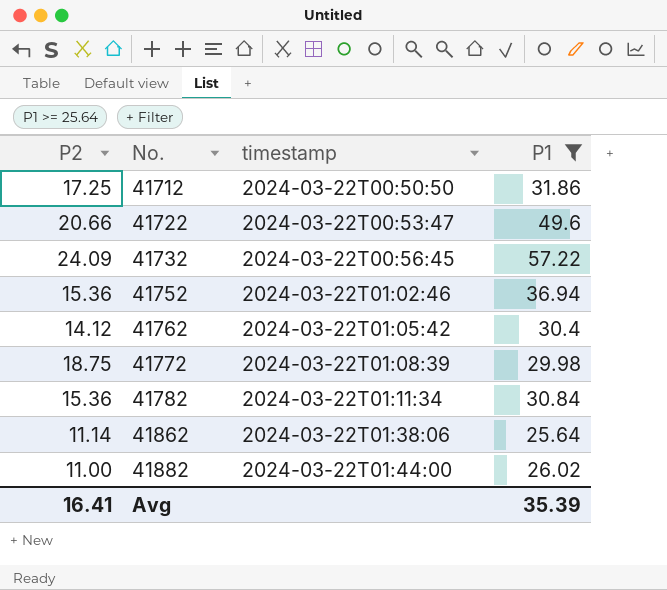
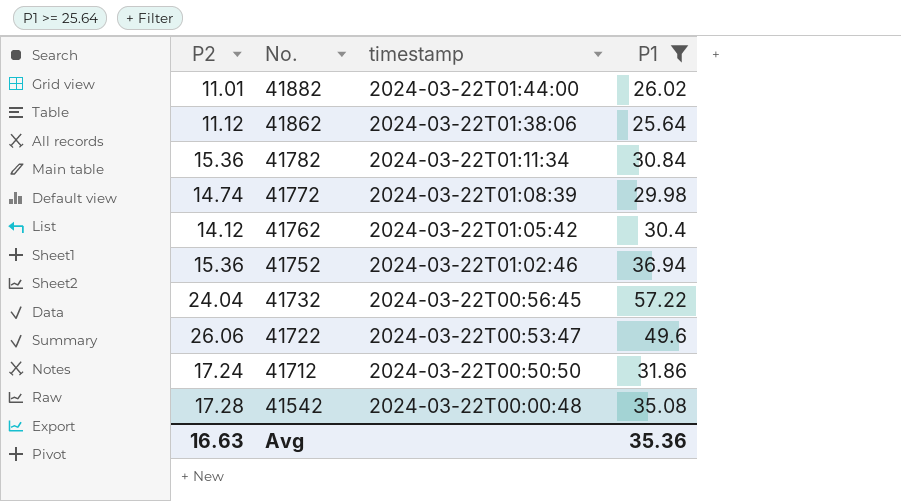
row order: No. ascending -> No. descending
41882 | P2: 11.00 -> 11.01
41862 | P2: 11.14 -> 11.12
41772 | P2: 18.75 -> 14.74
41732 | P2: 24.09 -> 24.04
41722 | P2: 20.66 -> 26.06
41712 | P2: 17.25 -> 17.24
row 41542: none -> 17.28 | 2024-03-22T00:00:48 | 35.08
Avg | P2: 16.41 -> 16.63
Avg | P1: 35.39 -> 35.36

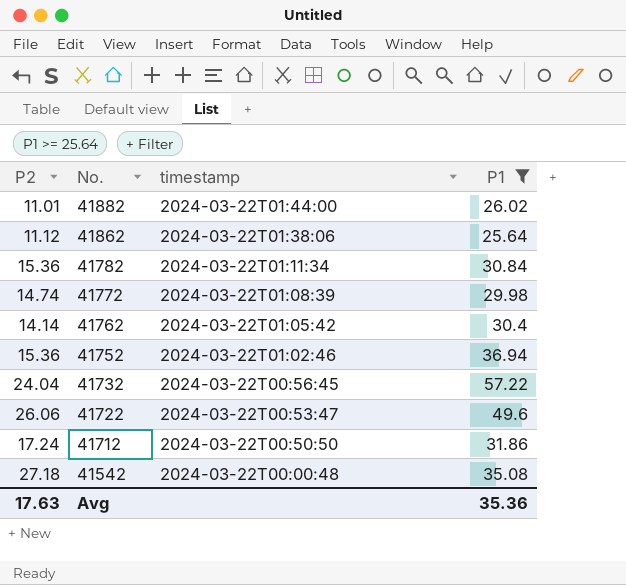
41762 | P2: 14.12 -> 14.14
41542 | P2: 17.28 -> 27.18
Avg | P2: 16.63 -> 17.63

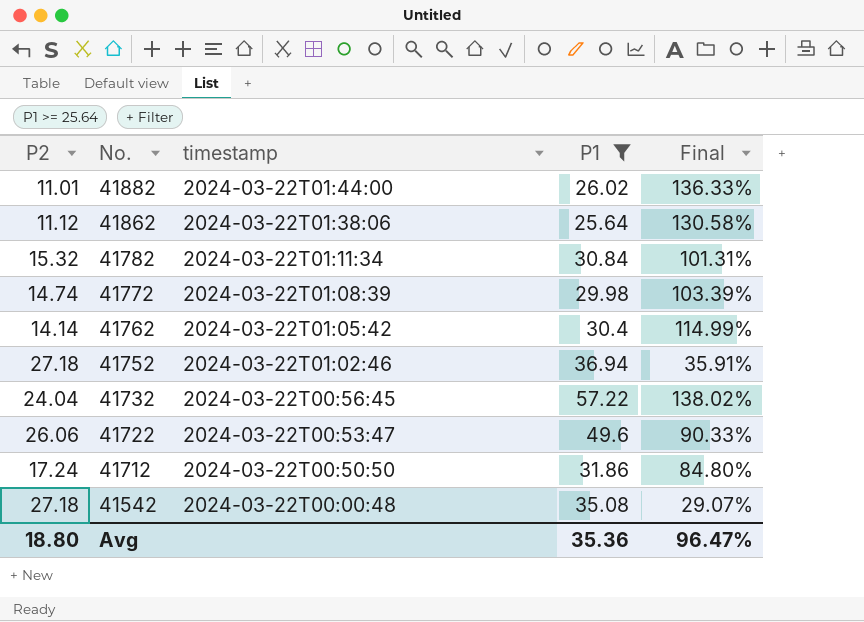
column Final | formula: none -> ([P1] - [P2]) / [P2]
41782 | P2: 15.36 -> 15.32
41752 | P2: 15.36 -> 27.18
Avg | P2: 17.63 -> 18.80

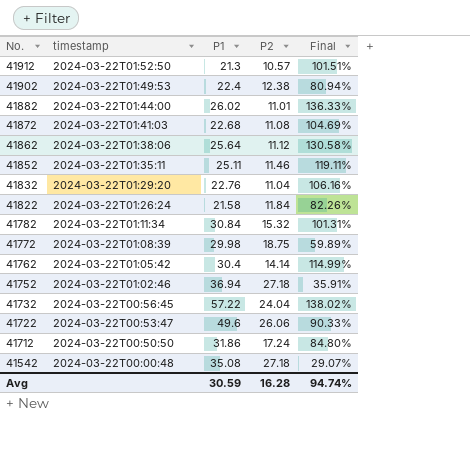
filter: P1 >= 25.64 -> none
column P2 | position: 1 -> 4
41772 | P2: 14.74 -> 18.75
41772 | Final: 103.39% -> 59.89%
Avg | P1: 35.36 -> 30.59
Avg | P2: 18.80 -> 16.28
Avg | Final: 96.47% -> 94.74%

